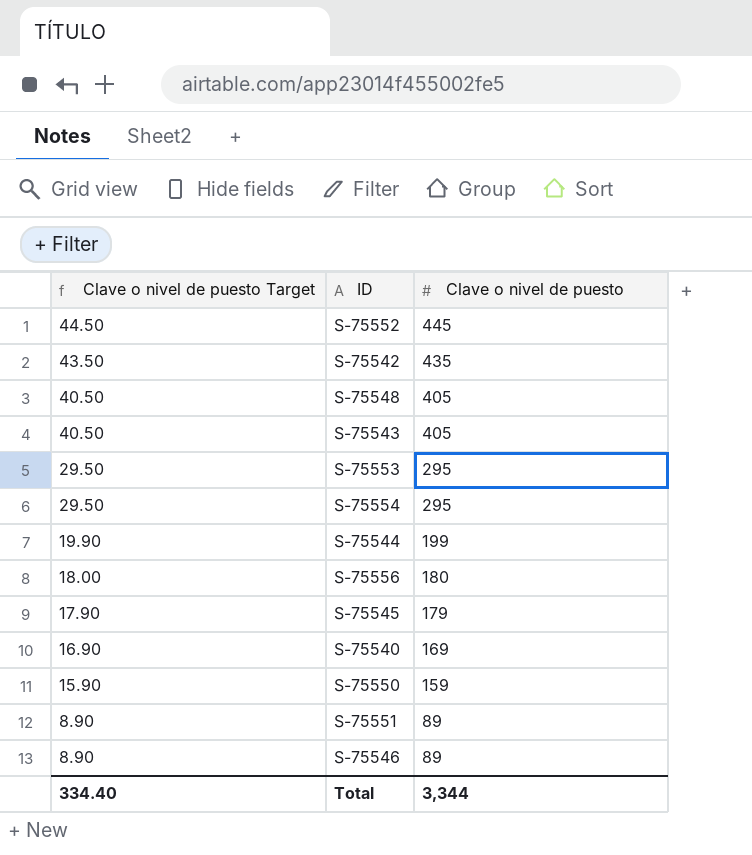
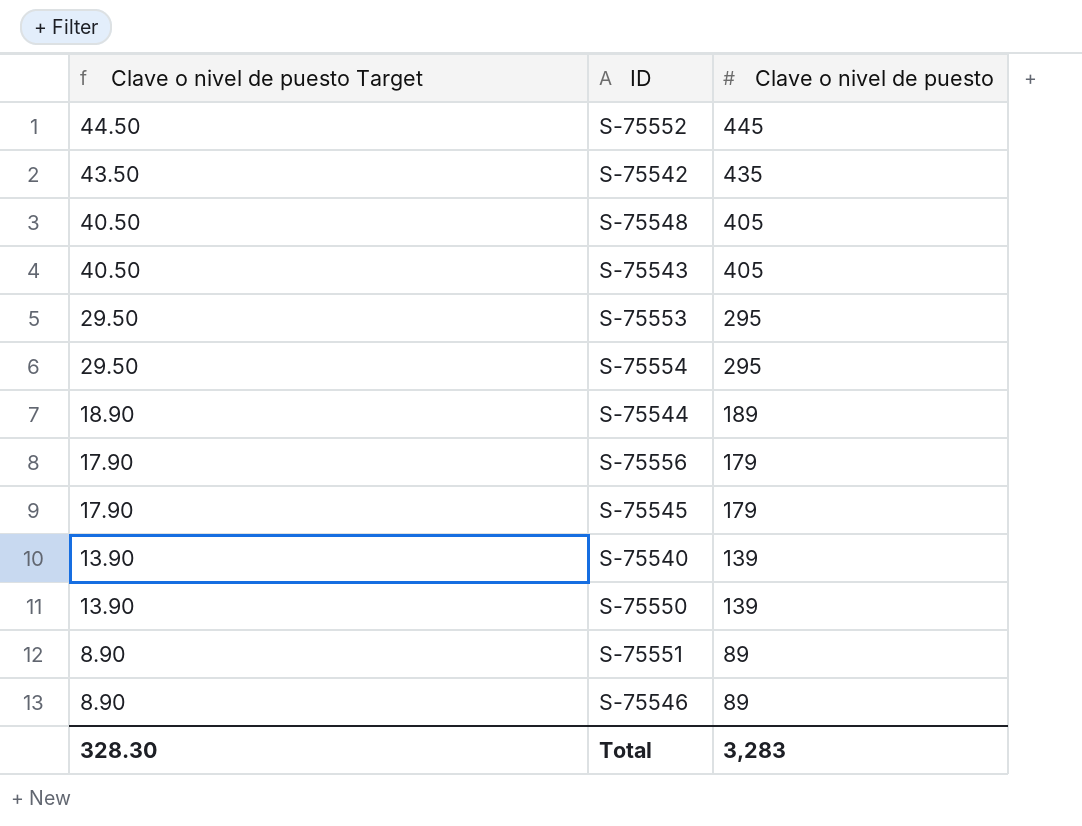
S-75544 | Clave o nivel de puesto Target: 19.90 -> 18.90
S-75544 | Clave o nivel de puesto: 199 -> 189
S-75556 | Clave o nivel de puesto Target: 18.00 -> 17.90
S-75556 | Clave o nivel de puesto: 180 -> 179
S-75540 | Clave o nivel de puesto Target: 16.90 -> 13.90
S-75540 | Clave o nivel de puesto: 169 -> 139
S-75550 | Clave o nivel de puesto Target: 15.90 -> 13.90
S-75550 | Clave o nivel de puesto: 159 -> 139
Total | Clave o nivel de puesto Target: 334.40 -> 328.30
Total | Clave o nivel de puesto: 3,344 -> 3,283

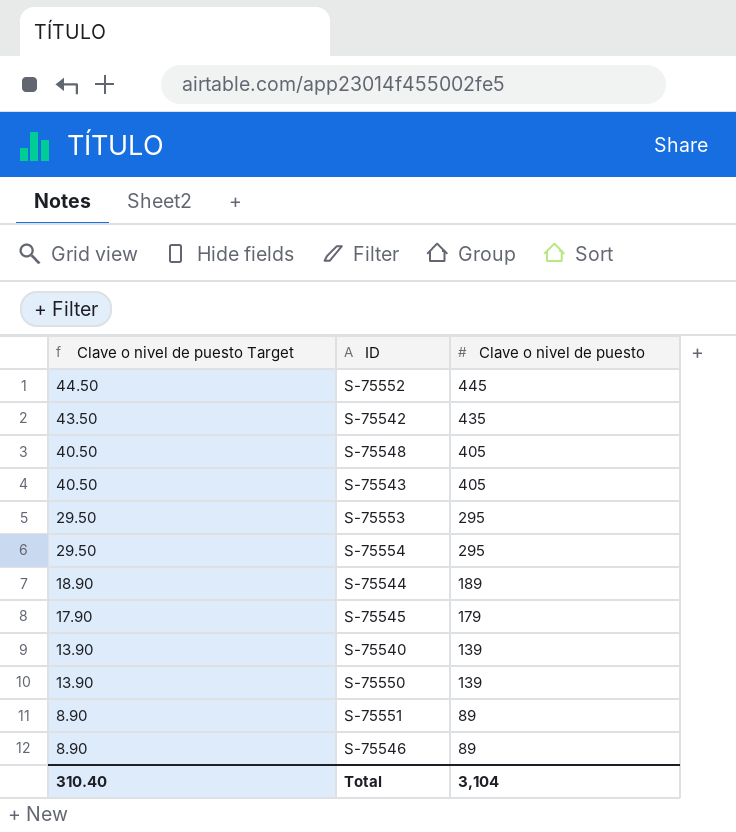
row S-75556: 17.90 | 179 -> none
Total | Clave o nivel de puesto Target: 328.30 -> 310.40
Total | Clave o nivel de puesto: 3,283 -> 3,104

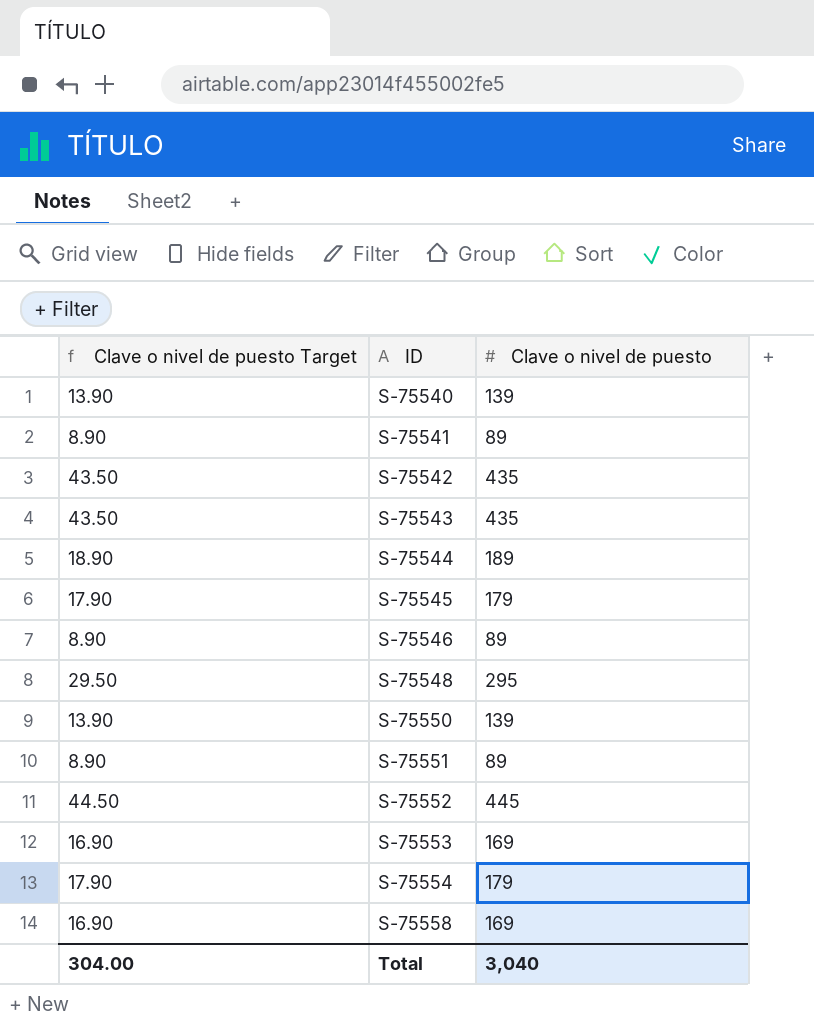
row order: Clave o nivel de puesto Target descending -> ID ascending
row S-75541: none -> 8.90 | 89
S-75543 | Clave o nivel de puesto Target: 40.50 -> 43.50
S-75543 | Clave o nivel de puesto: 405 -> 435
S-75548 | Clave o nivel de puesto Target: 40.50 -> 29.50
S-75548 | Clave o nivel de puesto: 405 -> 295
S-75553 | Clave o nivel de puesto Target: 29.50 -> 16.90
S-75553 | Clave o nivel de puesto: 295 -> 169
S-75554 | Clave o nivel de puesto Target: 29.50 -> 17.90
S-75554 | Clave o nivel de puesto: 295 -> 179
row S-75558: none -> 16.90 | 169
Total | Clave o nivel de puesto Target: 310.40 -> 304.00
Total | Clave o nivel de puesto: 3,104 -> 3,040

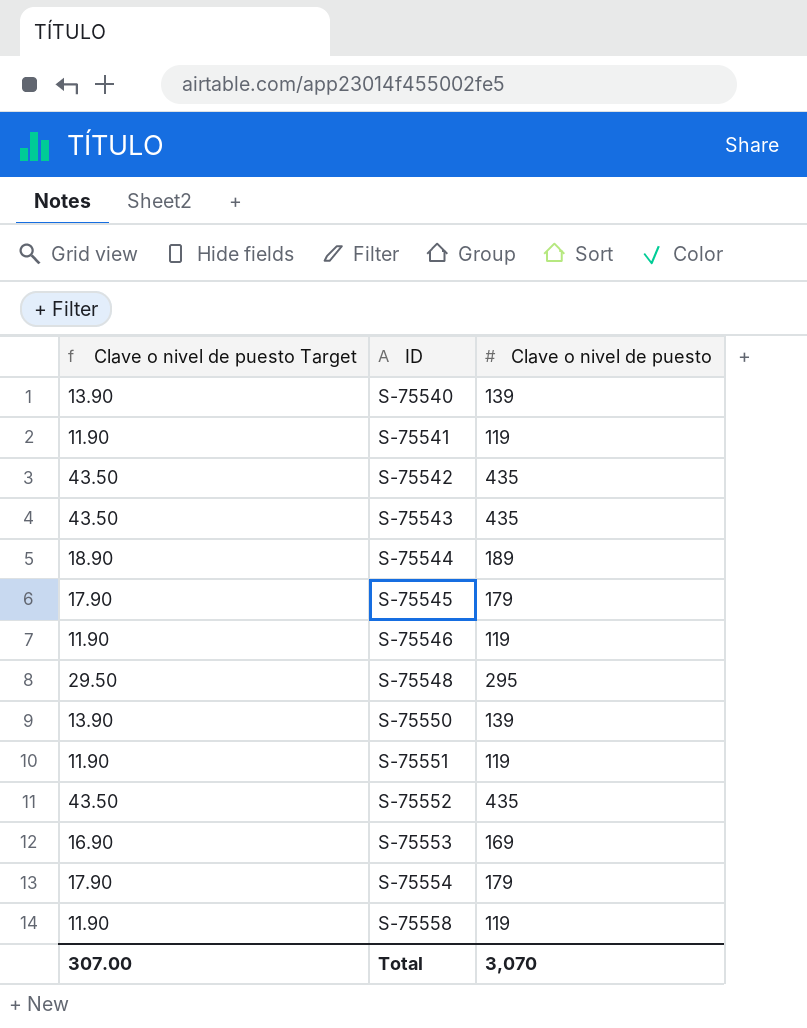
S-75541 | Clave o nivel de puesto Target: 8.90 -> 11.90
S-75541 | Clave o nivel de puesto: 89 -> 119
S-75546 | Clave o nivel de puesto Target: 8.90 -> 11.90
S-75546 | Clave o nivel de puesto: 89 -> 119
S-75551 | Clave o nivel de puesto Target: 8.90 -> 11.90
S-75551 | Clave o nivel de puesto: 89 -> 119
S-75552 | Clave o nivel de puesto Target: 44.50 -> 43.50
S-75552 | Clave o nivel de puesto: 445 -> 435
S-75558 | Clave o nivel de puesto Target: 16.90 -> 11.90
S-75558 | Clave o nivel de puesto: 169 -> 119
Total | Clave o nivel de puesto Target: 304.00 -> 307.00
Total | Clave o nivel de puesto: 3,040 -> 3,070

